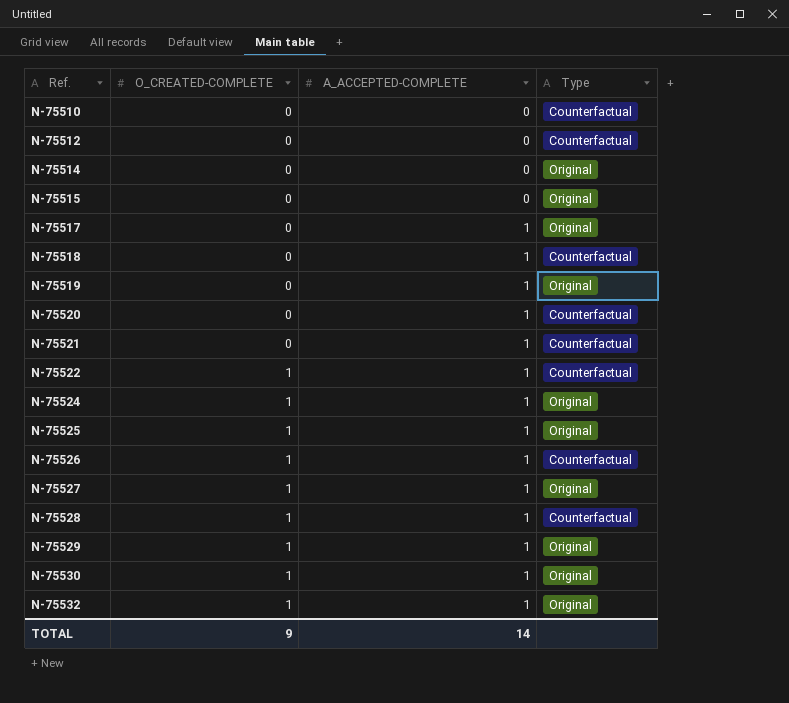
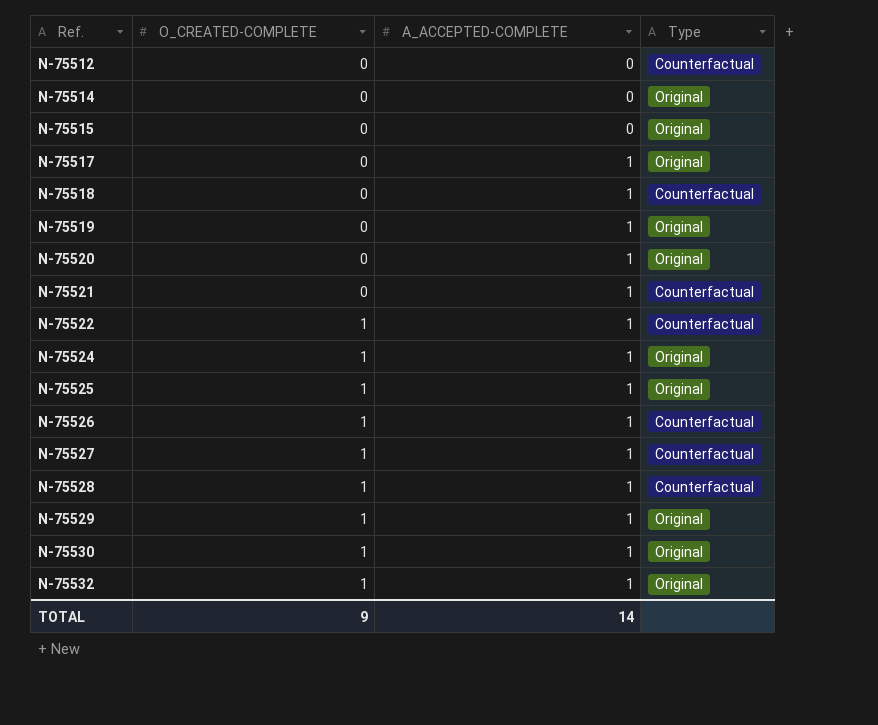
row N-75510: 0 | 0 | Counterfactual -> none
N-75520 | Type: Counterfactual -> Original
N-75527 | Type: Original -> Counterfactual

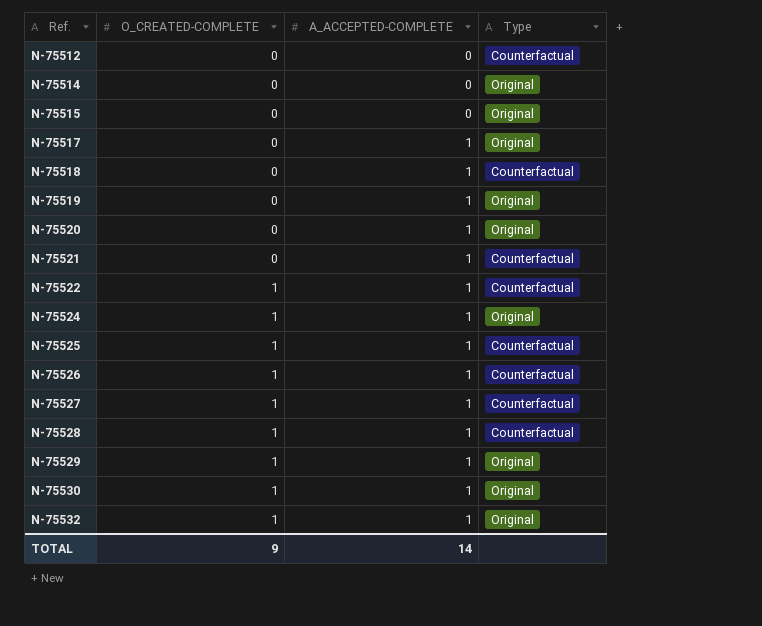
N-75525 | Type: Original -> Counterfactual

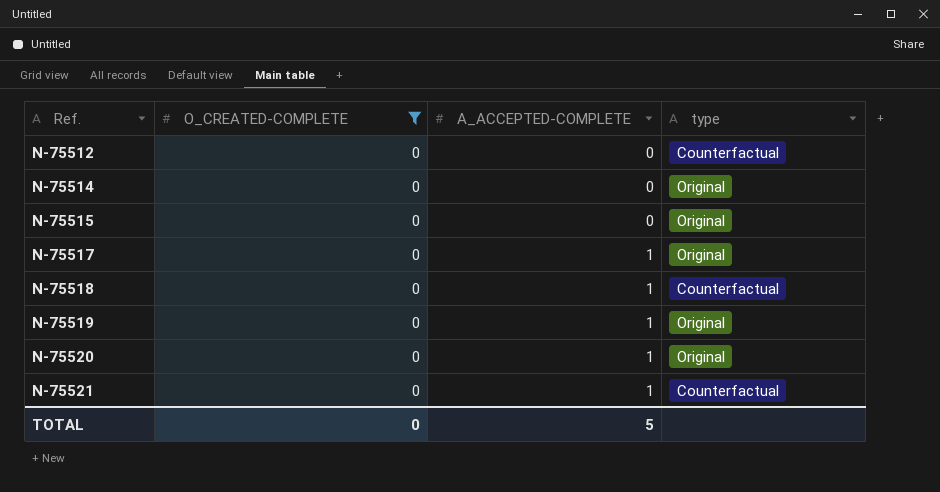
filter: none -> O_CREATED-COMPLETE = 0
column name: Type -> type
TOTAL | O_CREATED-COMPLETE: 9 -> 0
TOTAL | A_ACCEPTED-COMPLETE: 14 -> 5

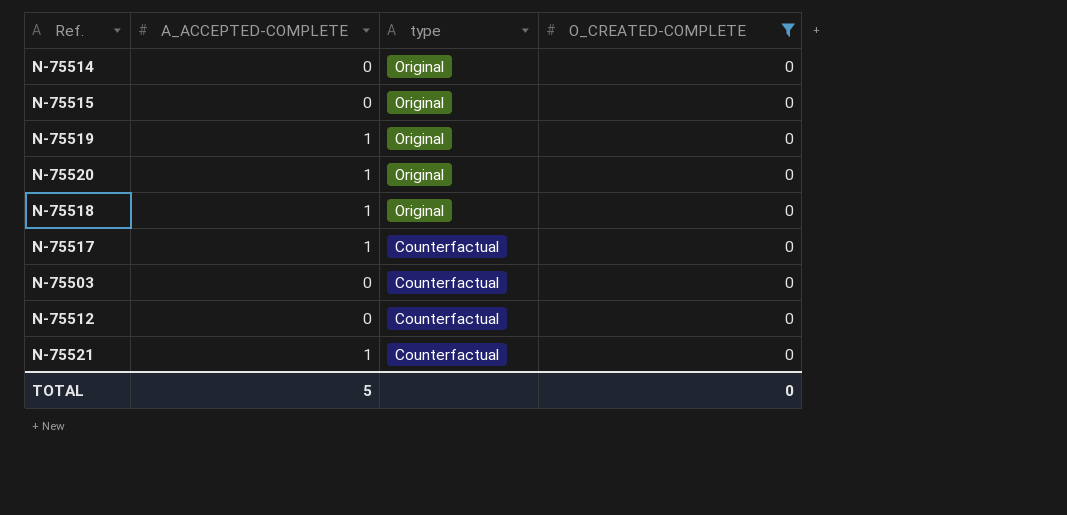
row order: Ref. ascending -> type descending
column O_CREATED-COMPLETE | position: 2 -> 4
N-75518 | type: Counterfactual -> Original
N-75517 | type: Original -> Counterfactual
row N-75503: none -> 0 | Counterfactual | 0

